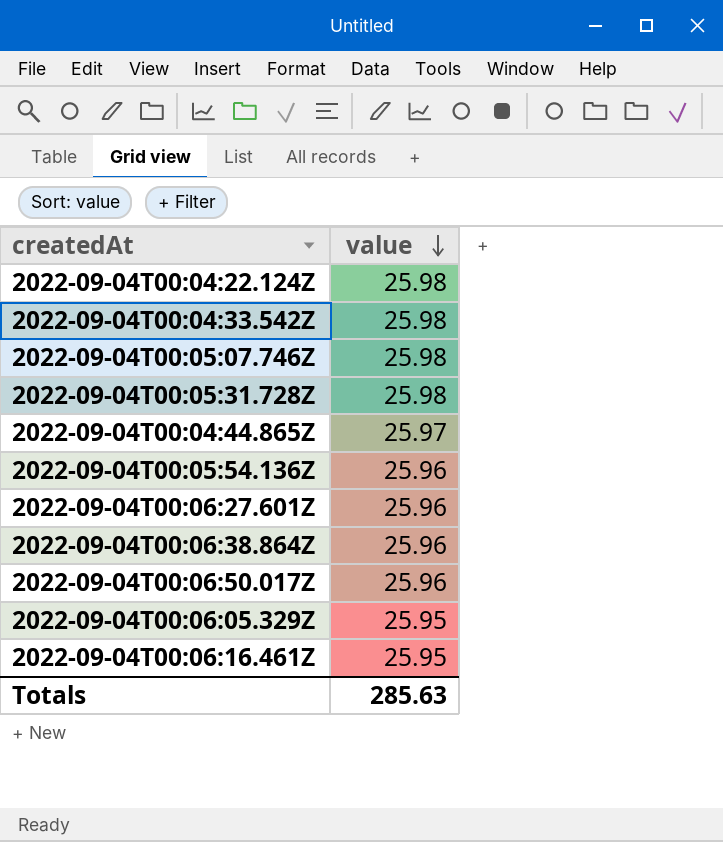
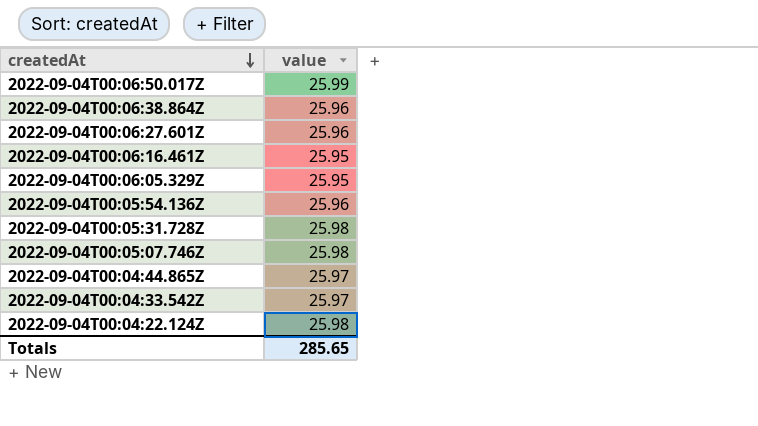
row order: value descending -> createdAt descending
2022-09-04T00:06:50.017Z | value: 25.96 -> 25.99
2022-09-04T00:04:33.542Z | value: 25.98 -> 25.97
Totals | value: 285.63 -> 285.65

